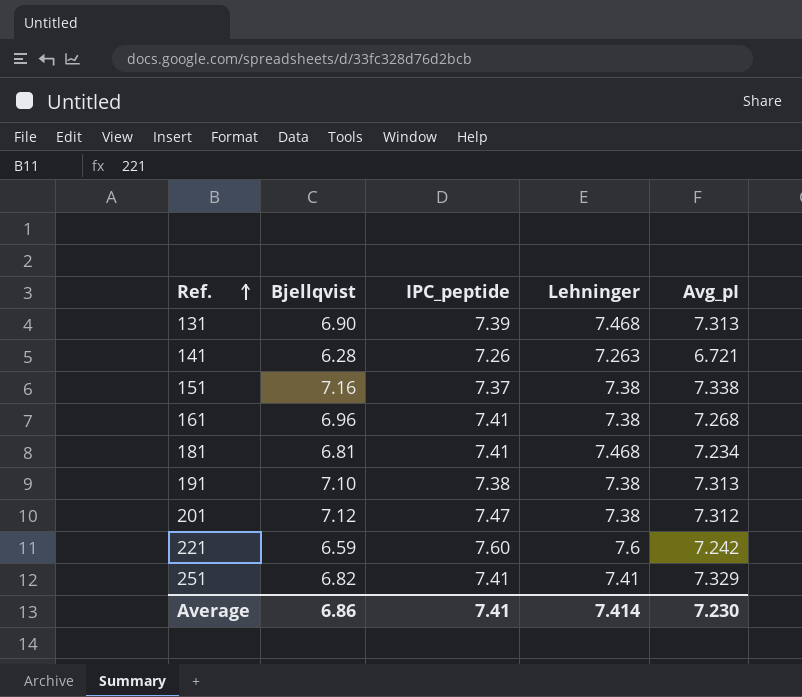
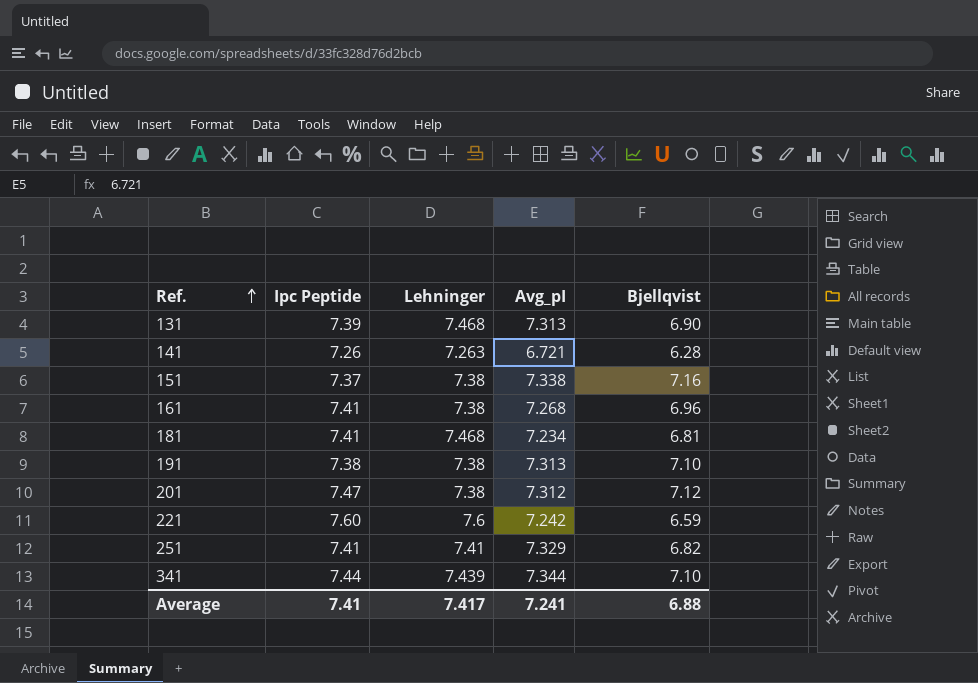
column name: IPC_peptide -> Ipc Peptide
column Bjellqvist | position: 2 -> 5
row 341: none -> 7.44 | 7.439 | 7.344 | 7.10
Average | Lehninger: 7.414 -> 7.417
Average | Avg_pI: 7.230 -> 7.241
Average | Bjellqvist: 6.86 -> 6.88

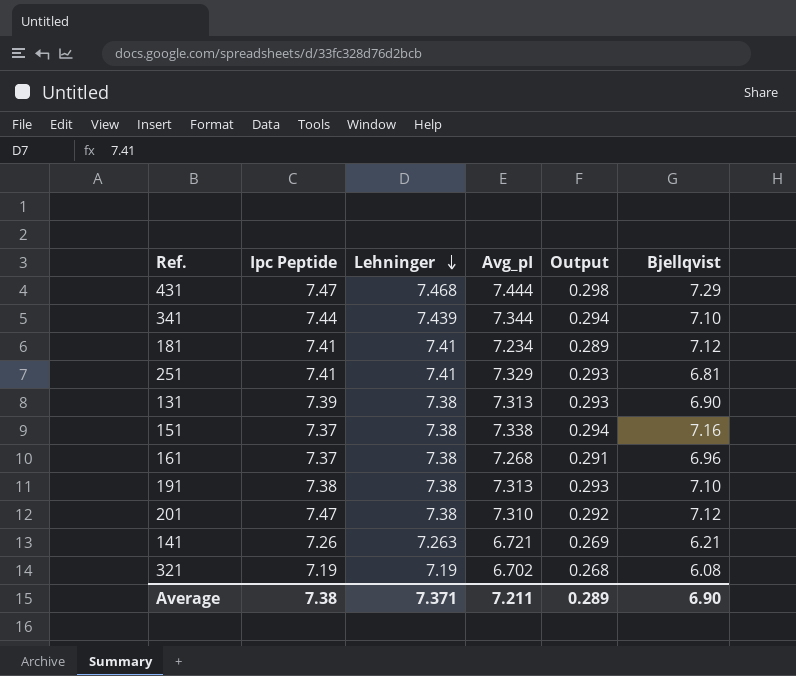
row order: Ref. ascending -> Lehninger descending
column Output | formula: none -> [Avg_pI] * 0.04
row 221: 7.60 | 7.6 | 7.242 | 6.59 -> none
row 431: none -> 7.47 | 7.468 | 7.444 | 0.298 | 7.29
181 | Lehninger: 7.468 -> 7.41
181 | Bjellqvist: 6.81 -> 7.12
251 | Bjellqvist: 6.82 -> 6.81
131 | Lehninger: 7.468 -> 7.38
161 | Ipc Peptide: 7.41 -> 7.37
201 | Avg_pI: 7.312 -> 7.310
141 | Bjellqvist: 6.28 -> 6.21
row 321: none -> 7.19 | 7.19 | 6.702 | 0.268 | 6.08
Average | Ipc Peptide: 7.41 -> 7.38
Average | Lehninger: 7.417 -> 7.371
Average | Avg_pI: 7.241 -> 7.211
Average | Bjellqvist: 6.88 -> 6.90

